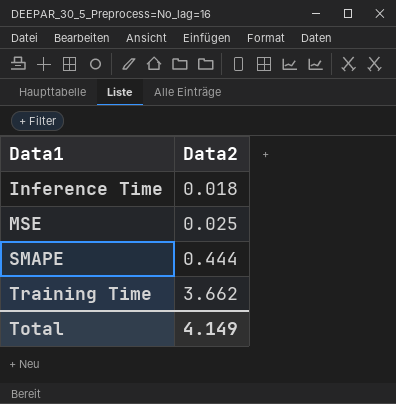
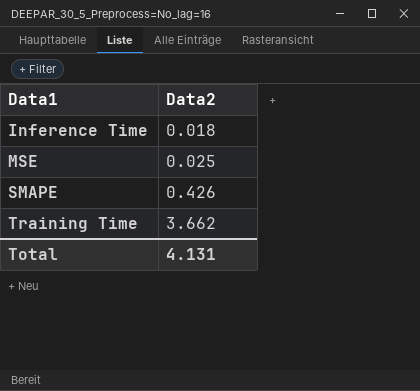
SMAPE | Data2: 0.444 -> 0.426
Total | Data2: 4.149 -> 4.131

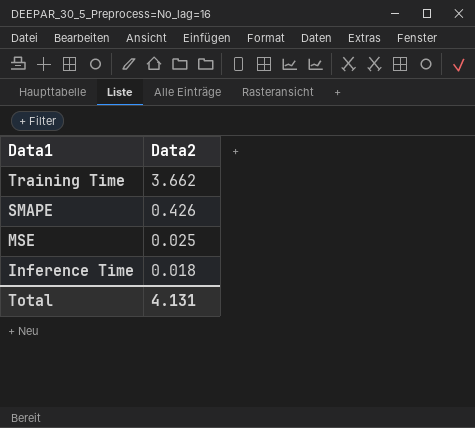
row order: Data1 ascending -> Data1 descending

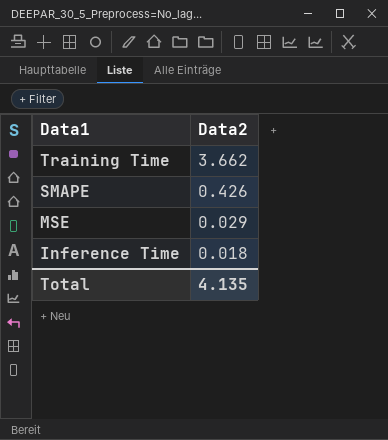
MSE | Data2: 0.025 -> 0.029
Total | Data2: 4.131 -> 4.135

